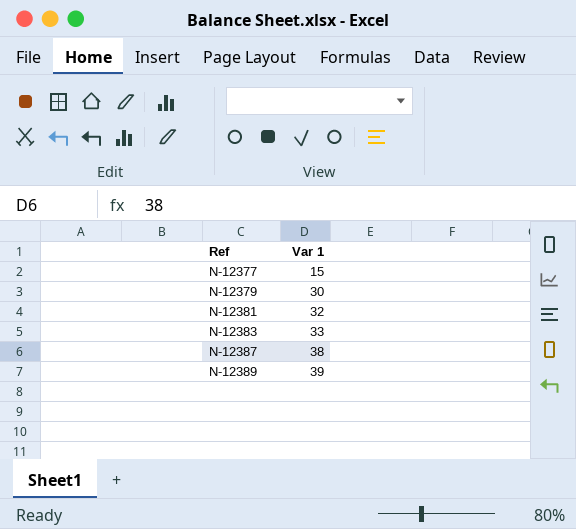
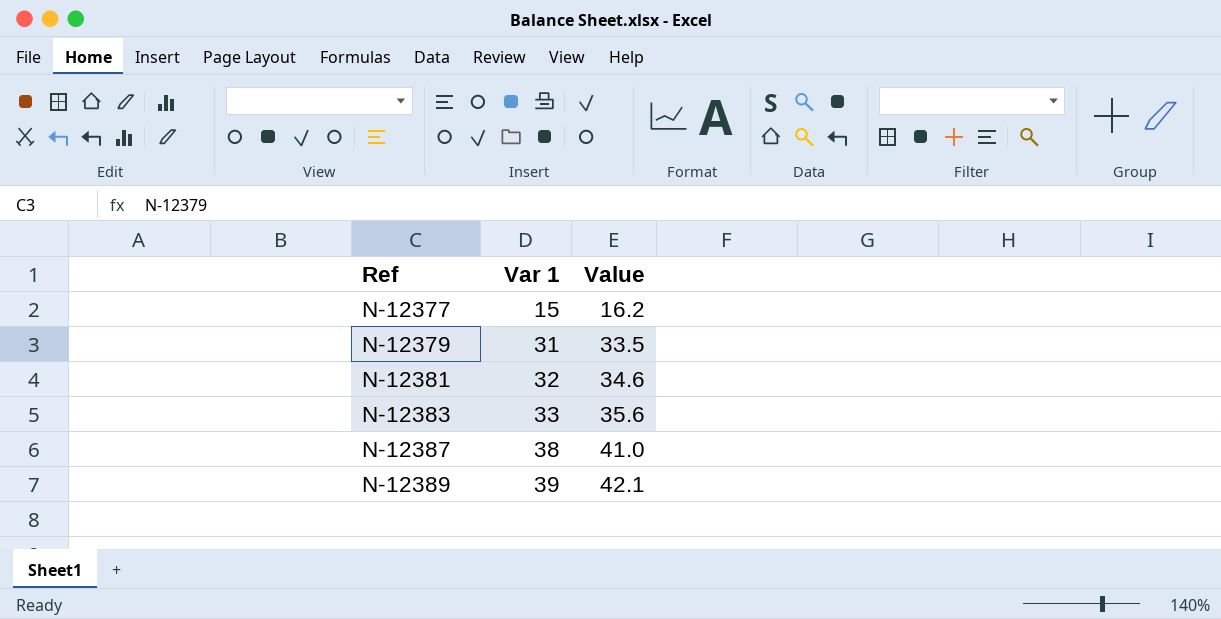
column Value | formula: none -> [Var 1] * 1.08
N-12379 | Var 1: 30 -> 31

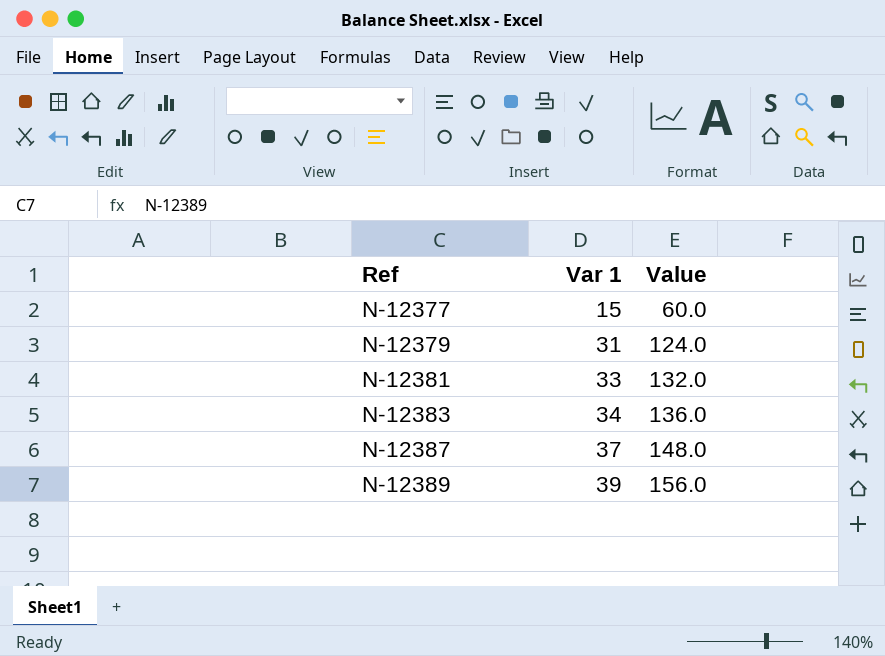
column Value | formula: [Var 1] * 1.08 -> [Var 1] * 4
N-12381 | Var 1: 32 -> 33
N-12383 | Var 1: 33 -> 34
N-12387 | Var 1: 38 -> 37

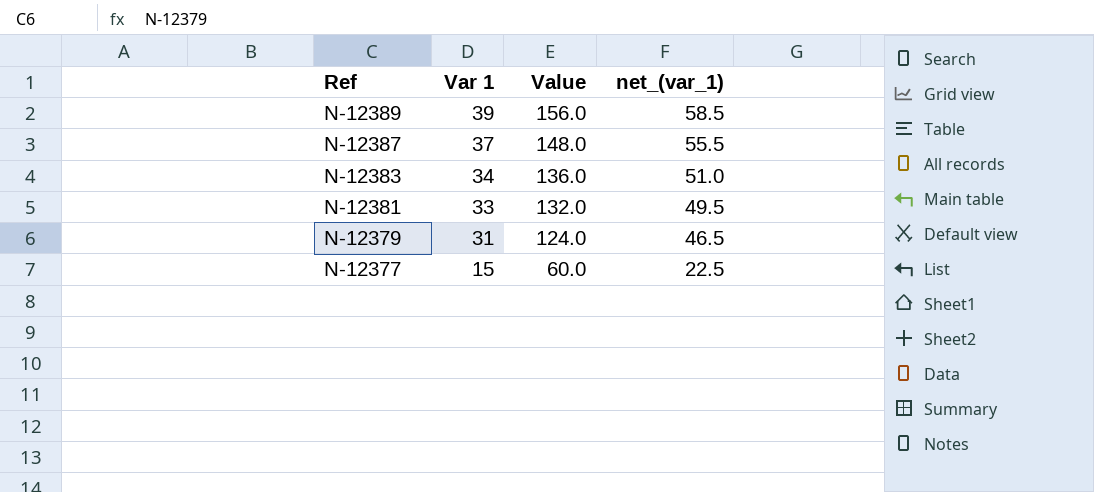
row order: Ref ascending -> Ref descending
column net_(var_1) | formula: none -> [Var 1] * 1.5

